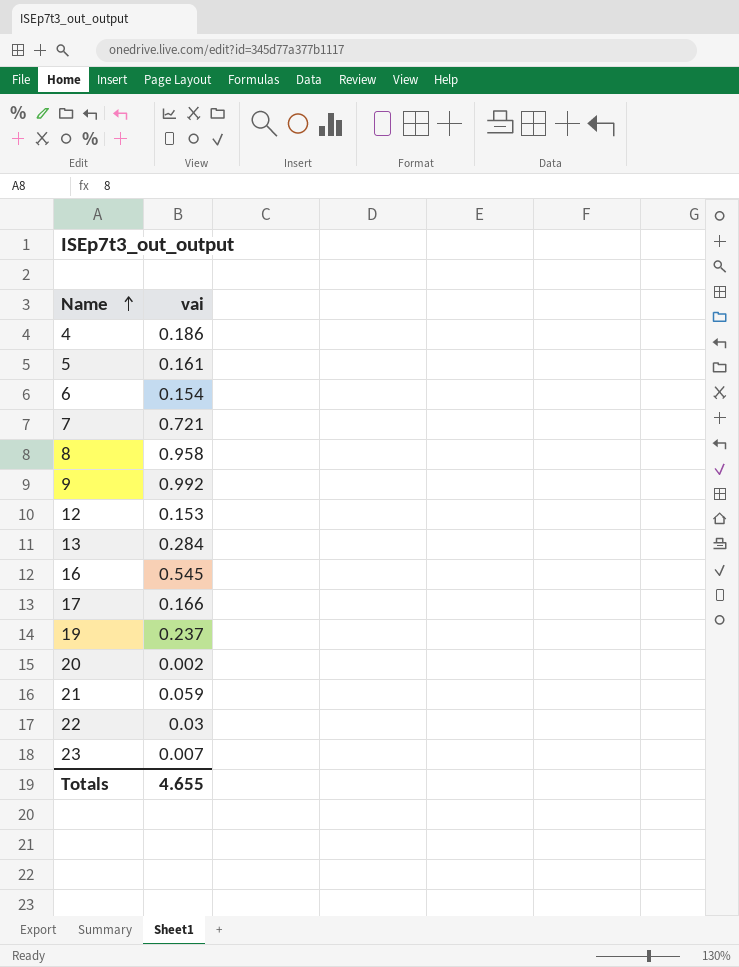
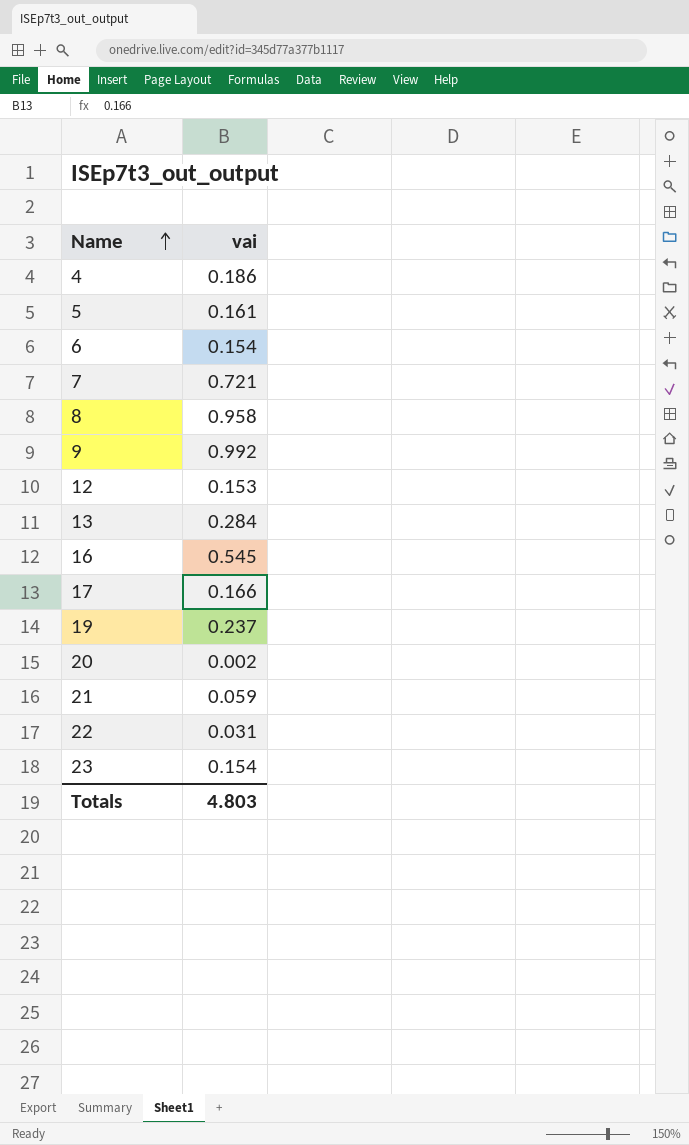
22 | vai: 0.03 -> 0.031
23 | vai: 0.007 -> 0.154
Totals | vai: 4.655 -> 4.803

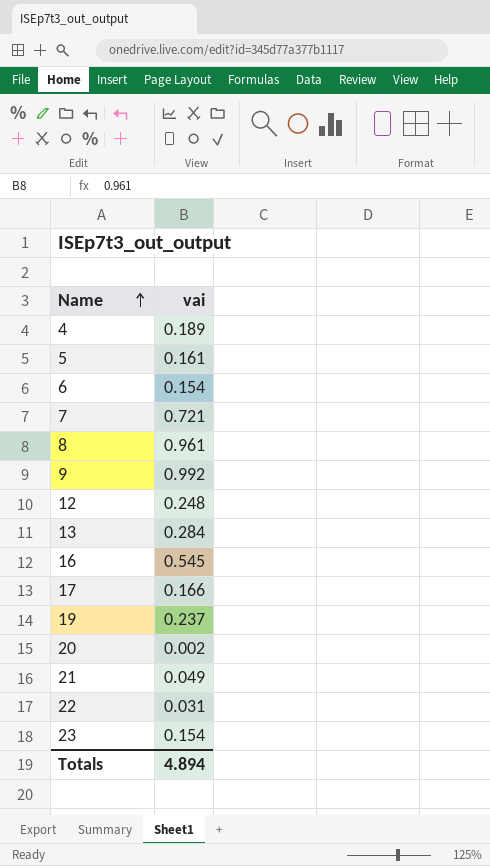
4 | vai: 0.186 -> 0.189
8 | vai: 0.958 -> 0.961
12 | vai: 0.153 -> 0.248
21 | vai: 0.059 -> 0.049
Totals | vai: 4.803 -> 4.894

